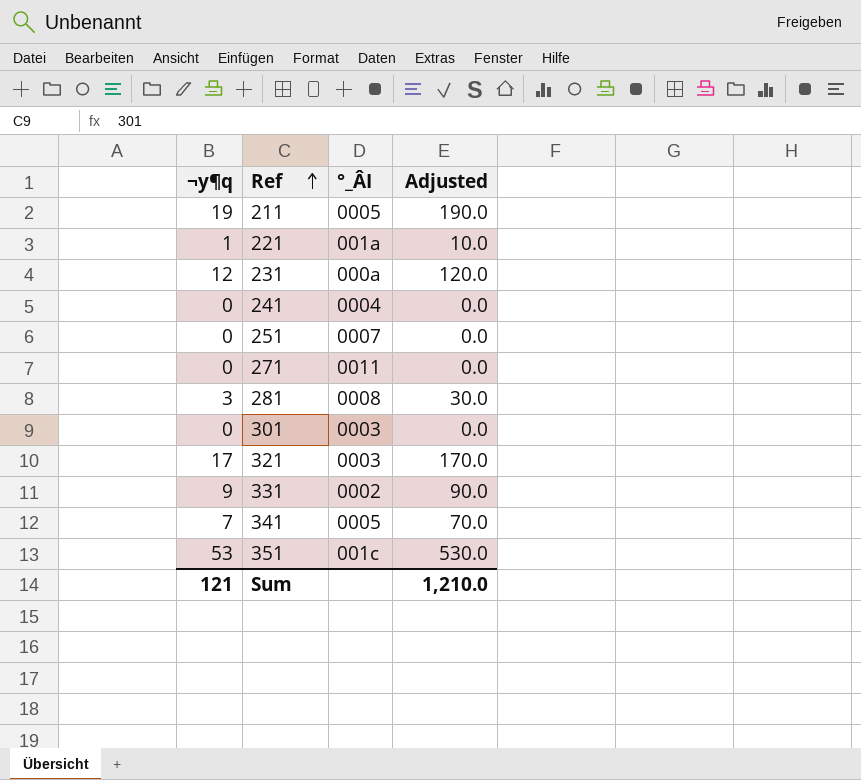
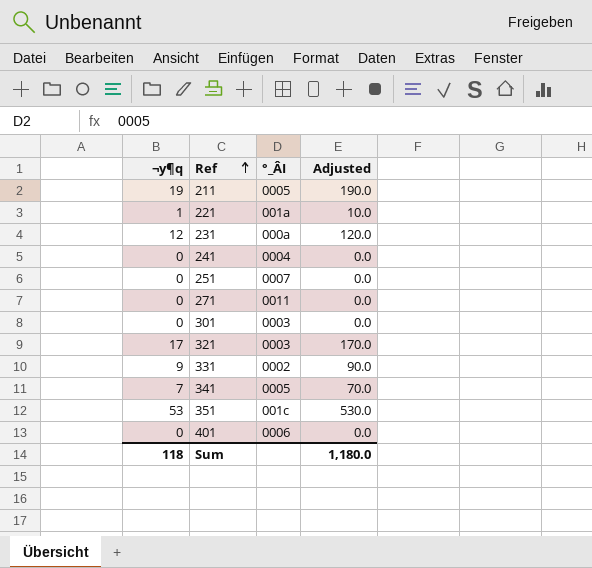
row 281: 3 | 0008 | 30.0 -> none
row 401: none -> 0 | 0006 | 0.0
Sum | ¬y¶q: 121 -> 118
Sum | Adjusted: 1,210.0 -> 1,180.0

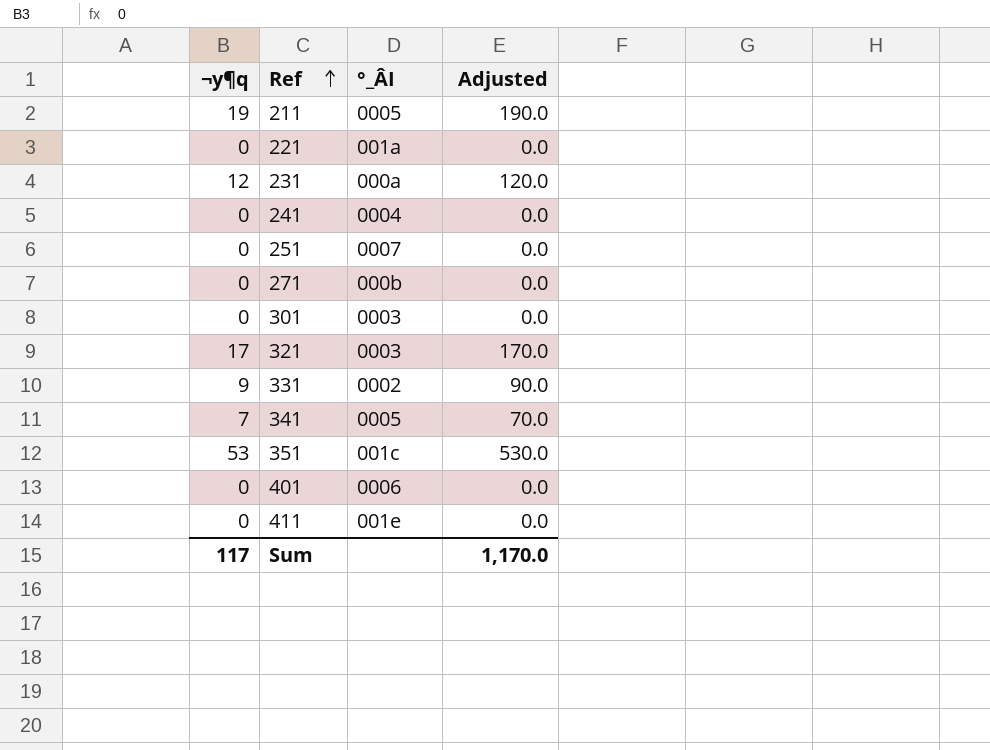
221 | ¬y¶q: 1 -> 0
221 | Adjusted: 10.0 -> 0.0
271 | °_ÂI: 0011 -> 000b
row 411: none -> 0 | 001e | 0.0
Sum | ¬y¶q: 118 -> 117
Sum | Adjusted: 1,180.0 -> 1,170.0

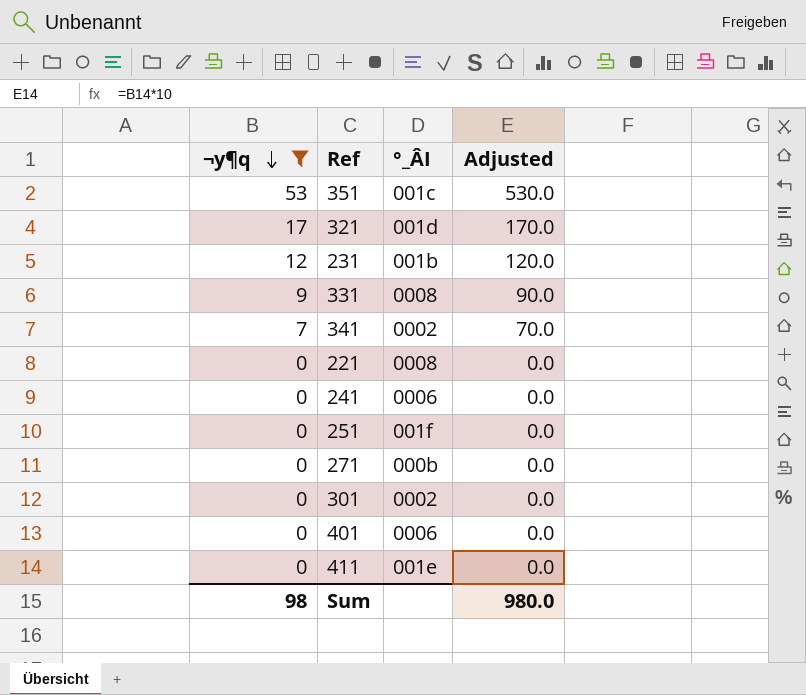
filter: none -> ¬y¶q != 19
row order: Ref ascending -> ¬y¶q descending
321 | °_ÂI: 0003 -> 001d
231 | °_ÂI: 000a -> 001b
331 | °_ÂI: 0002 -> 0008
341 | °_ÂI: 0005 -> 0002
221 | °_ÂI: 001a -> 0008
241 | °_ÂI: 0004 -> 0006
251 | °_ÂI: 0007 -> 001f
301 | °_ÂI: 0003 -> 0002
Sum | ¬y¶q: 117 -> 98
Sum | Adjusted: 1,170.0 -> 980.0

